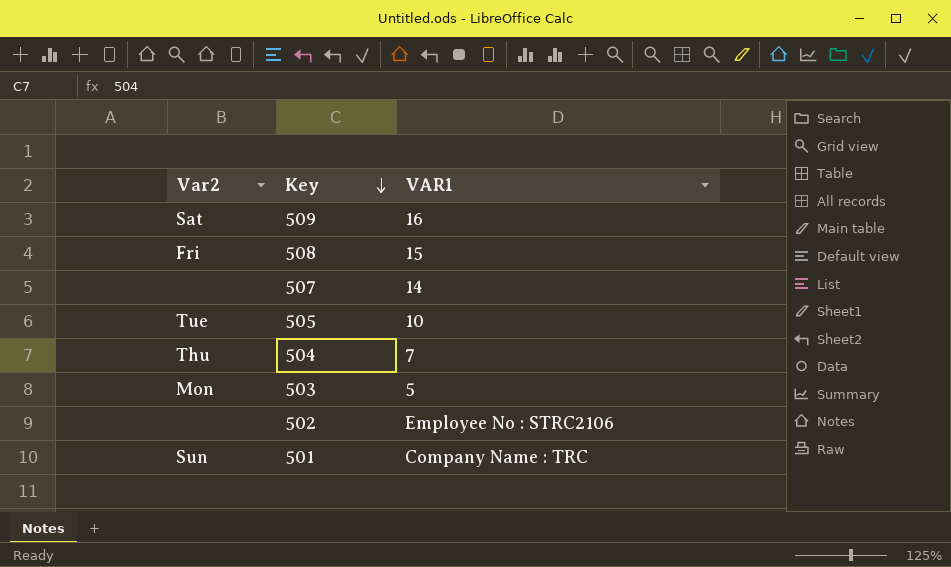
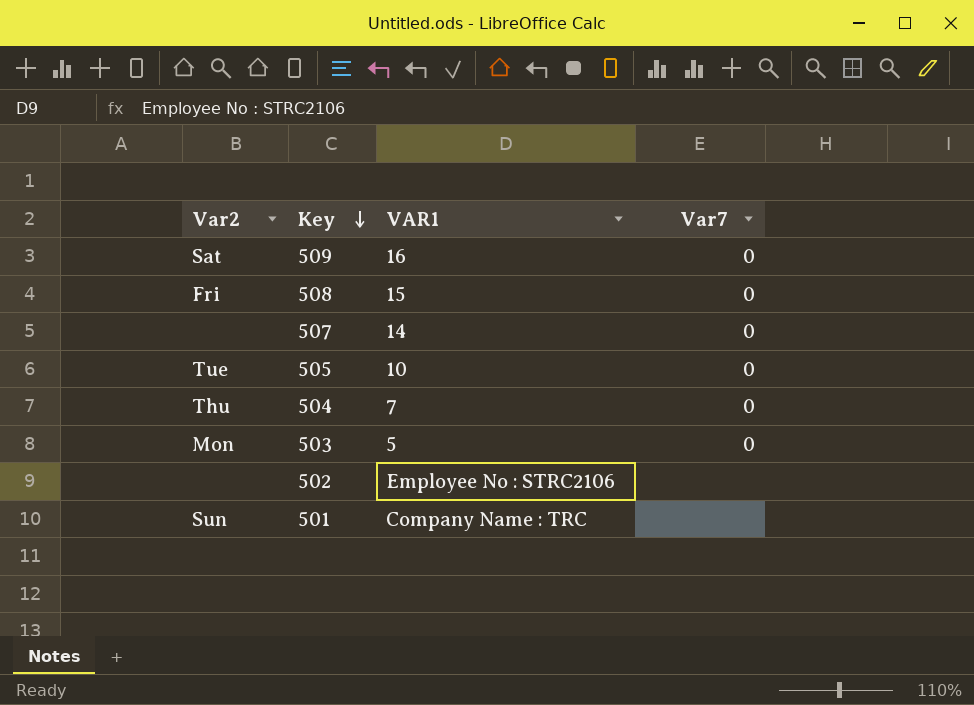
column Var7 | position: none -> 4

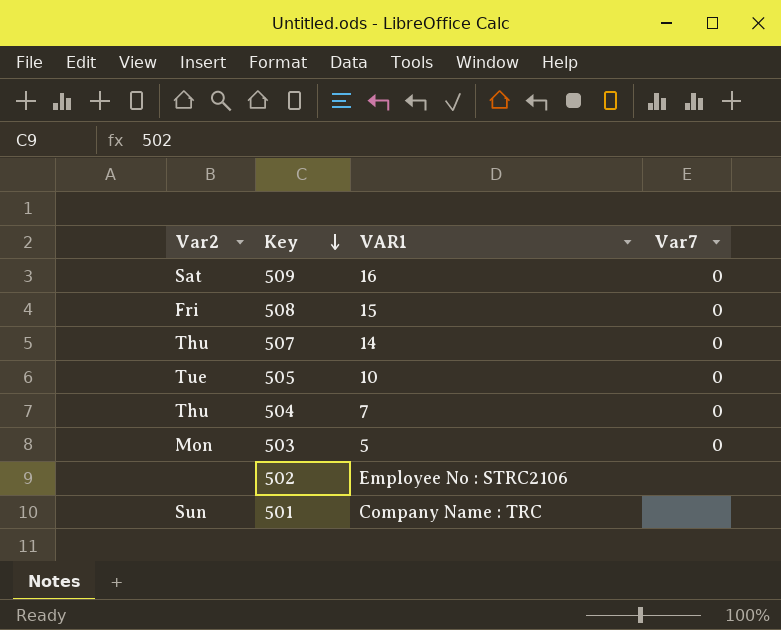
507 | Var2: none -> Thu

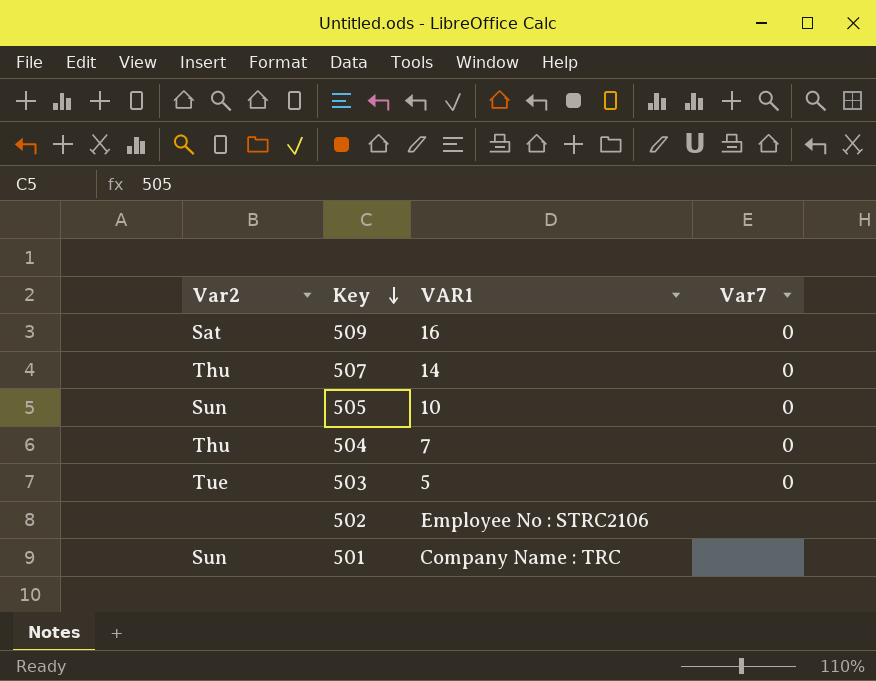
row 508: Fri | 15 | 0 -> none
505 | Var2: Tue -> Sun
503 | Var2: Mon -> Tue

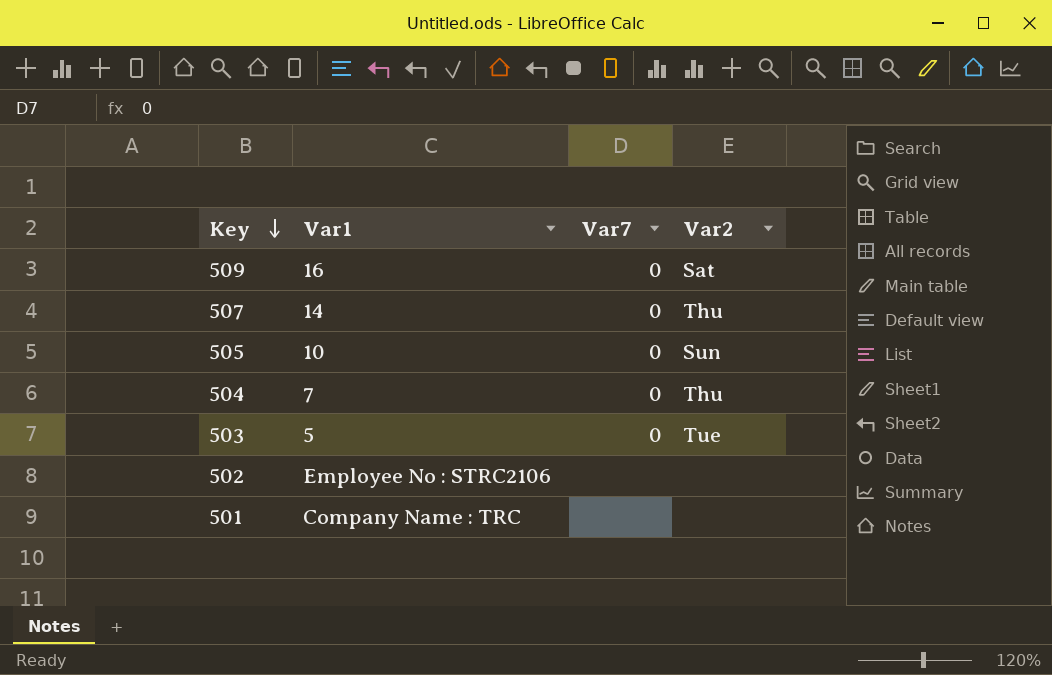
column name: VAR1 -> Var1
column Var2 | position: 1 -> 4
501 | Var2: Sun -> none

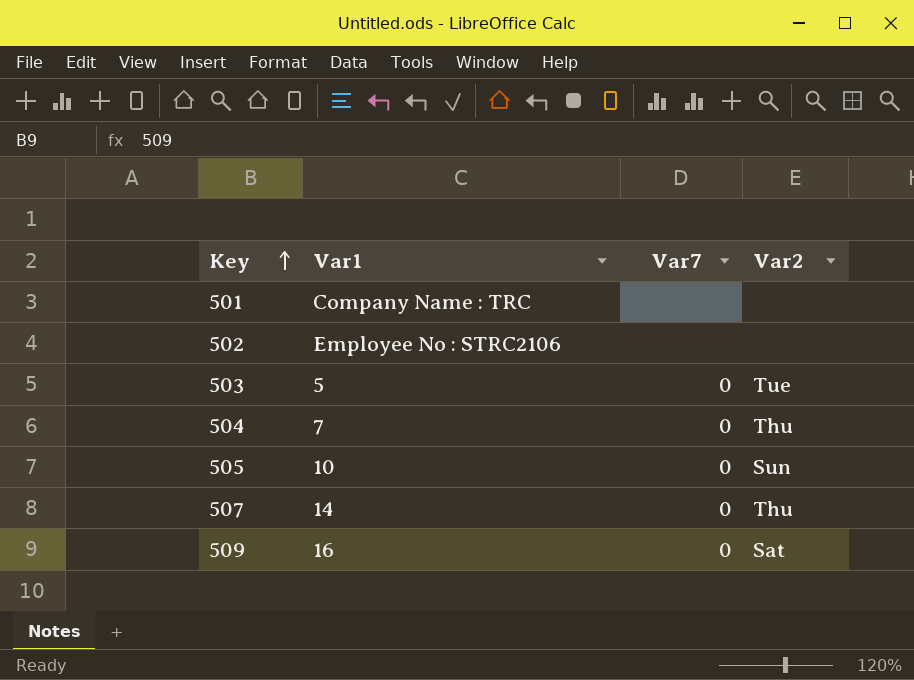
row order: Key descending -> Key ascending

